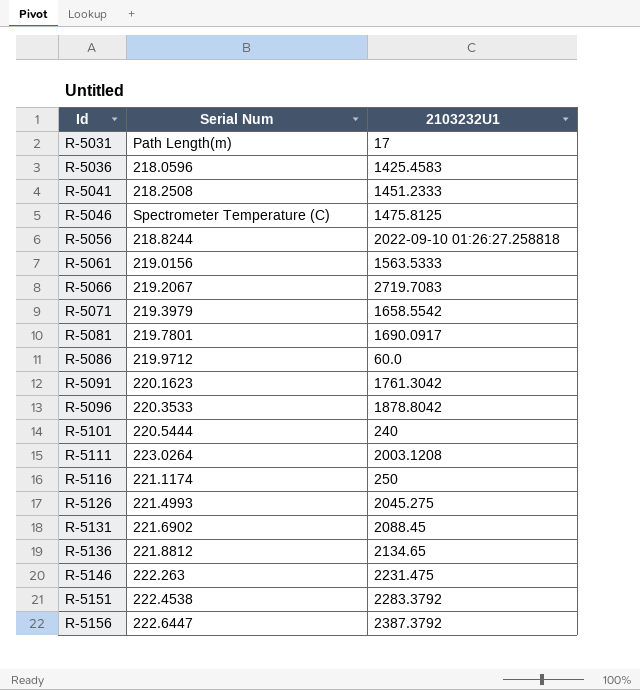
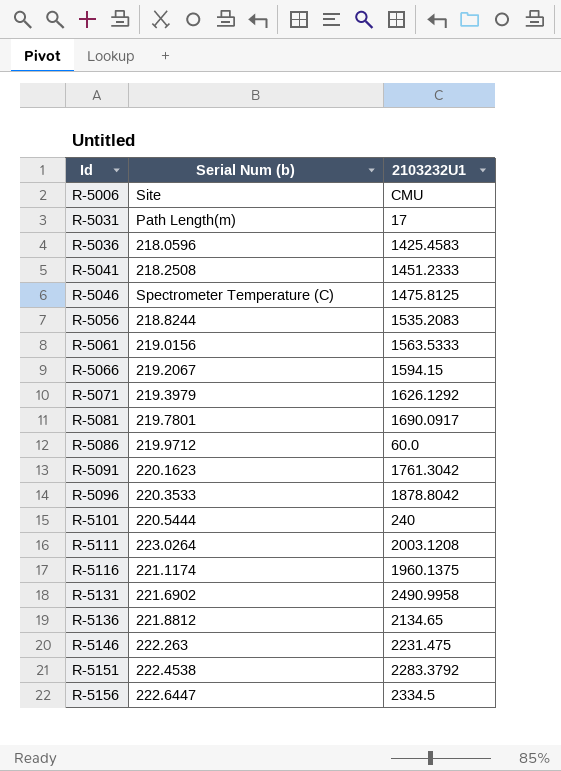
column name: Serial Num -> Serial Num (b)
row R-5126: 221.4993 | 2045.275 -> none
row R-5006: none -> Site | CMU
R-5056 | 2103232U1: 2022-09-10 01:26:27.258818 -> 1535.2083
R-5066 | 2103232U1: 2719.7083 -> 1594.15
R-5071 | 2103232U1: 1658.5542 -> 1626.1292
R-5116 | 2103232U1: 250 -> 1960.1375
R-5131 | 2103232U1: 2088.45 -> 2490.9958
R-5156 | 2103232U1: 2387.3792 -> 2334.5

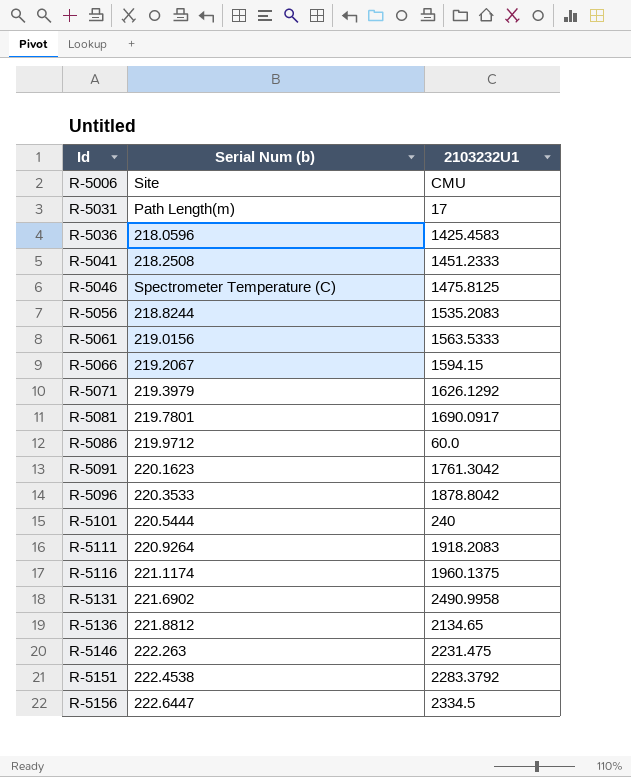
R-5111 | Serial Num (b): 223.0264 -> 220.9264
R-5111 | 2103232U1: 2003.1208 -> 1918.2083

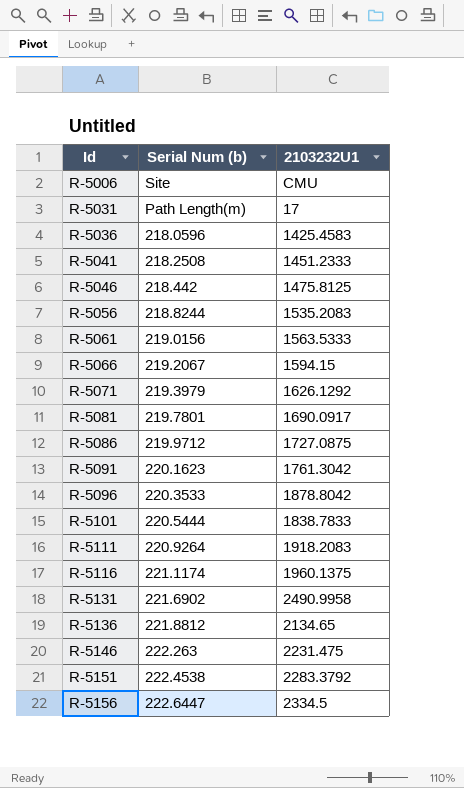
R-5046 | Serial Num (b): Spectrometer Temperature (C) -> 218.442
R-5086 | 2103232U1: 60.0 -> 1727.0875
R-5101 | 2103232U1: 240 -> 1838.7833

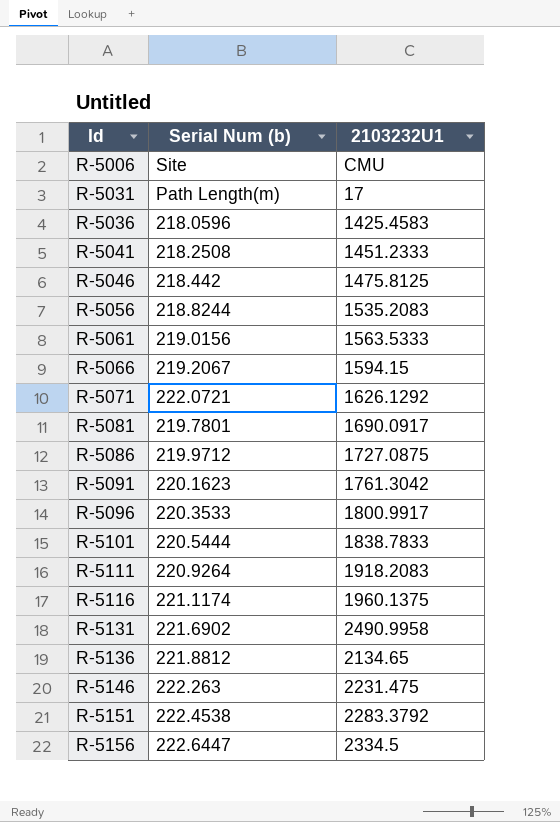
R-5071 | Serial Num (b): 219.3979 -> 222.0721
R-5096 | 2103232U1: 1878.8042 -> 1800.9917

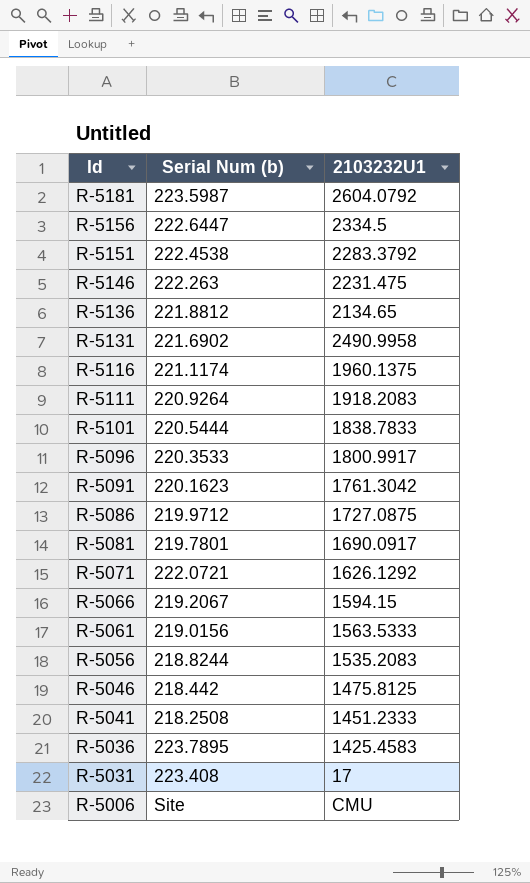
row order: Id ascending -> Id descending
row R-5181: none -> 223.5987 | 2604.0792
R-5036 | Serial Num (b): 218.0596 -> 223.7895
R-5031 | Serial Num (b): Path Length(m) -> 223.408

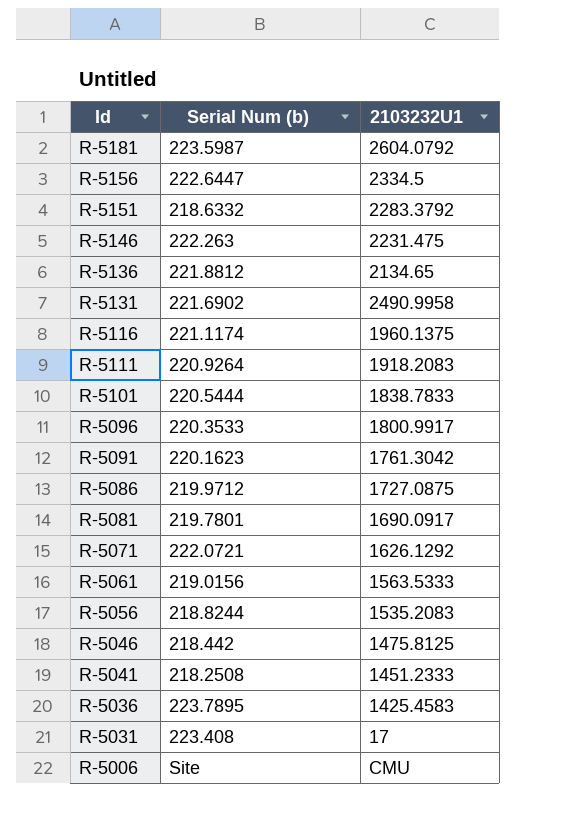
row R-5066: 219.2067 | 1594.15 -> none
R-5151 | Serial Num (b): 222.4538 -> 218.6332

